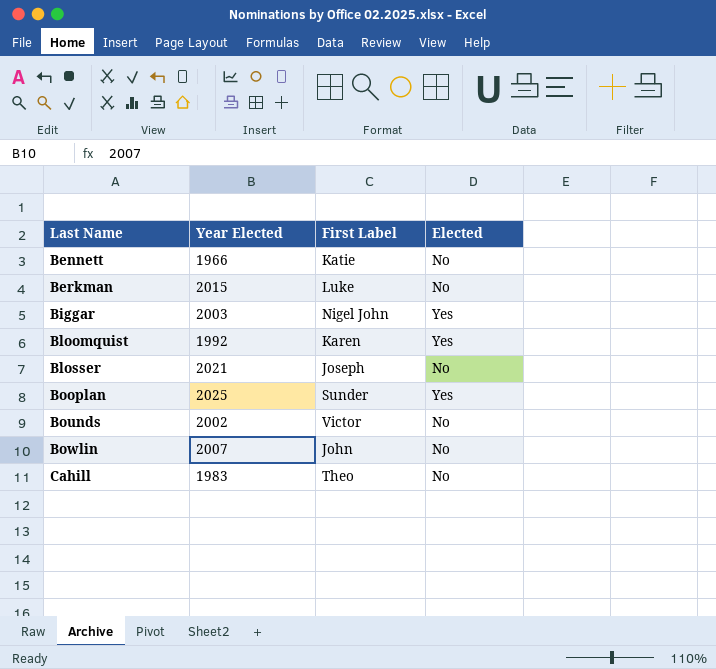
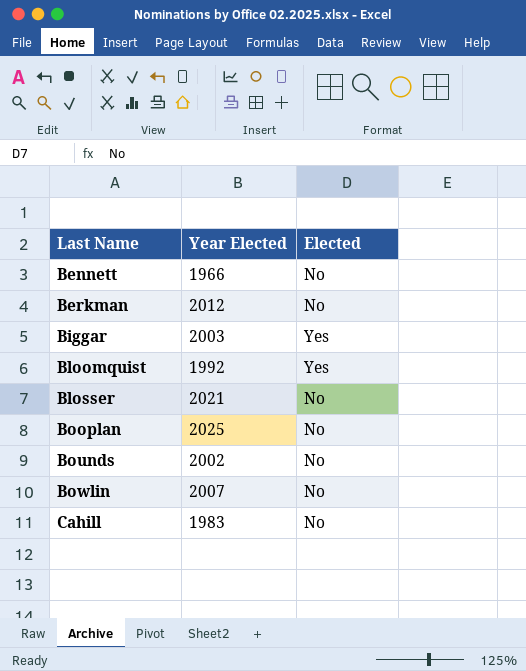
column First Label | position: 3 -> none
Berkman | Year Elected: 2015 -> 2012
Booplan | Elected: Yes -> No

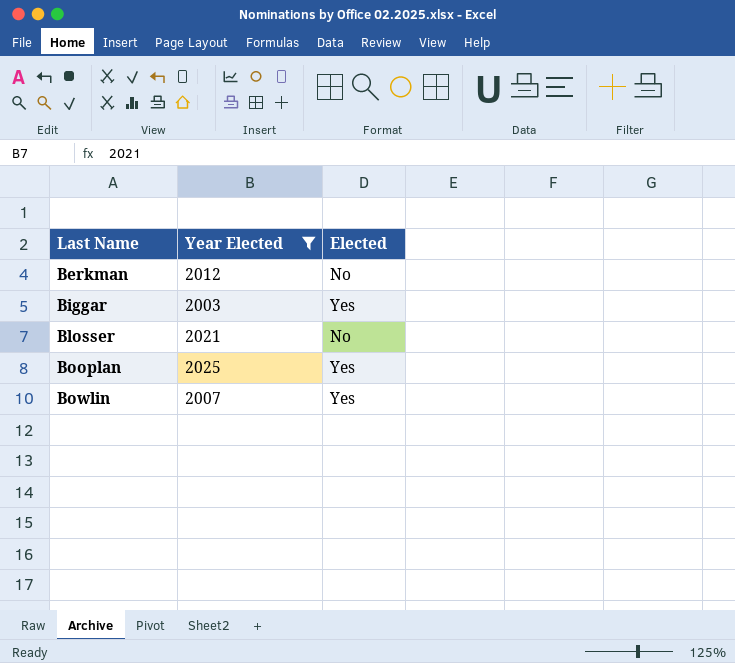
filter: none -> Year Elected >= 2003
Booplan | Elected: No -> Yes
Bowlin | Elected: No -> Yes

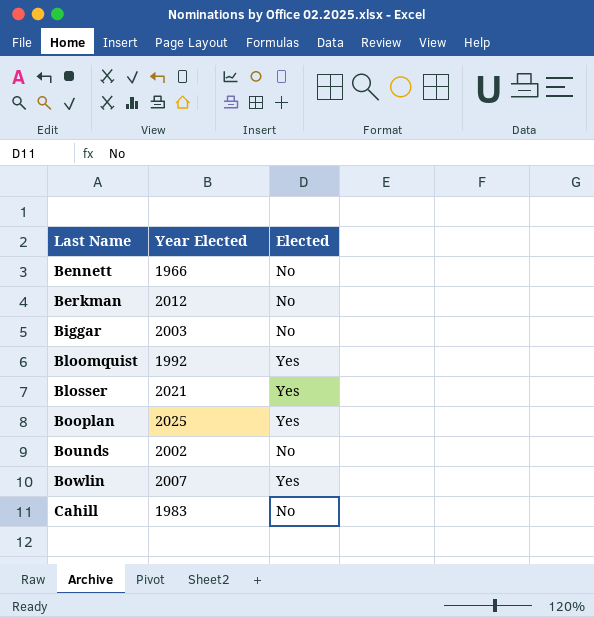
filter: Year Elected >= 2003 -> none
Biggar | Elected: Yes -> No
Blosser | Elected: No -> Yes

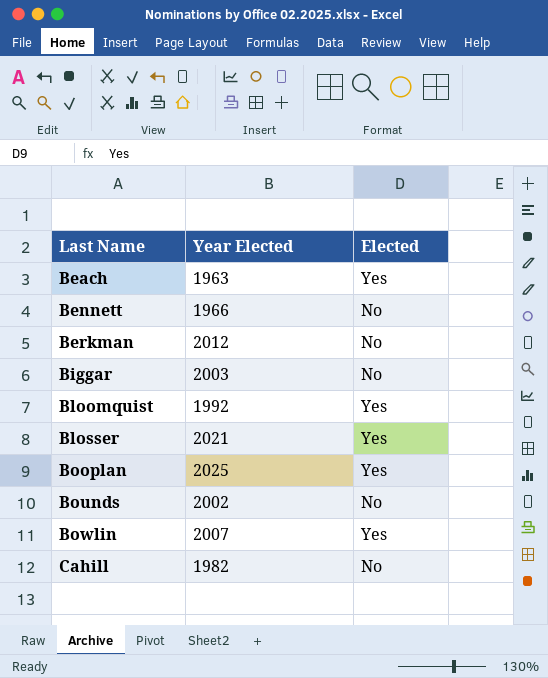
row Beach: none -> 1963 | Yes
Cahill | Year Elected: 1983 -> 1982

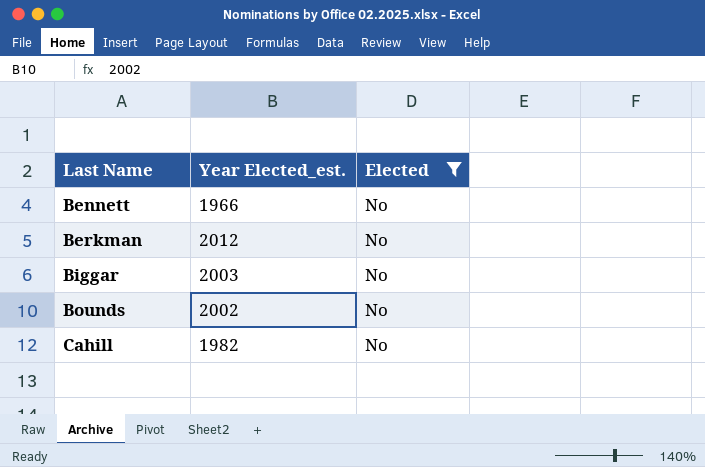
filter: none -> Elected = No
column name: Year Elected -> Year Elected_est.

